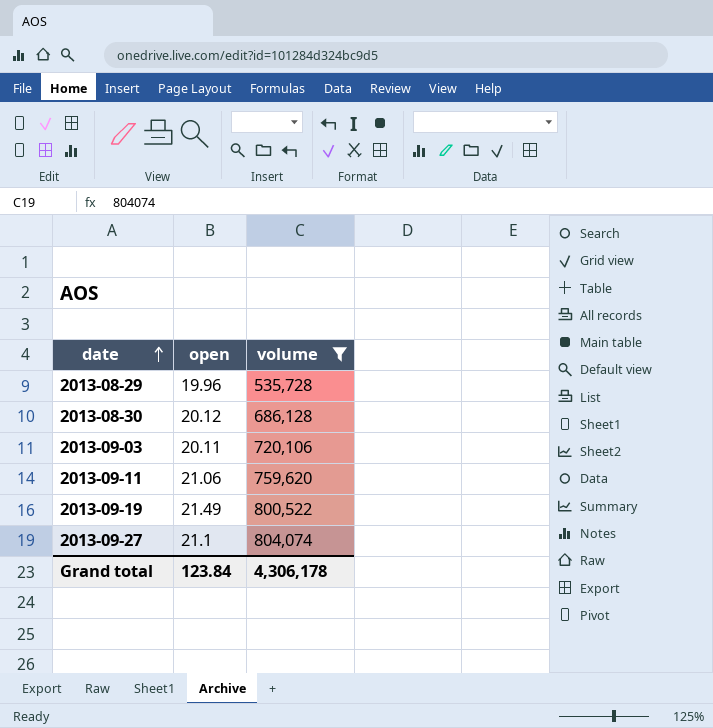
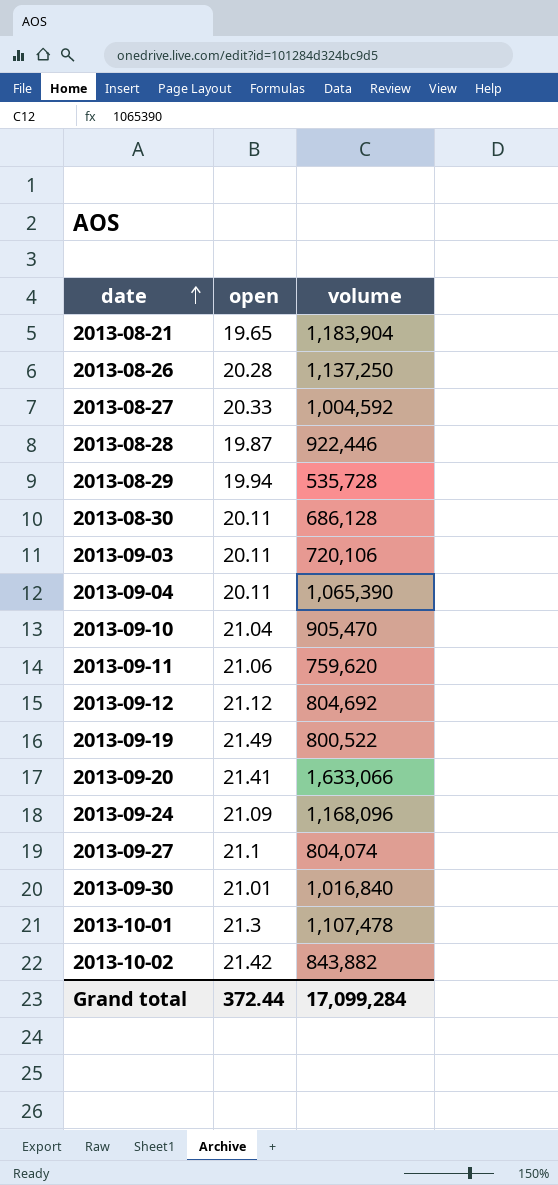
filter: volume <= 804,074 -> none
2013-08-29 | open: 19.96 -> 19.94
2013-08-30 | open: 20.12 -> 20.11
Grand total | open: 123.84 -> 372.44
Grand total | volume: 4,306,178 -> 17,099,284

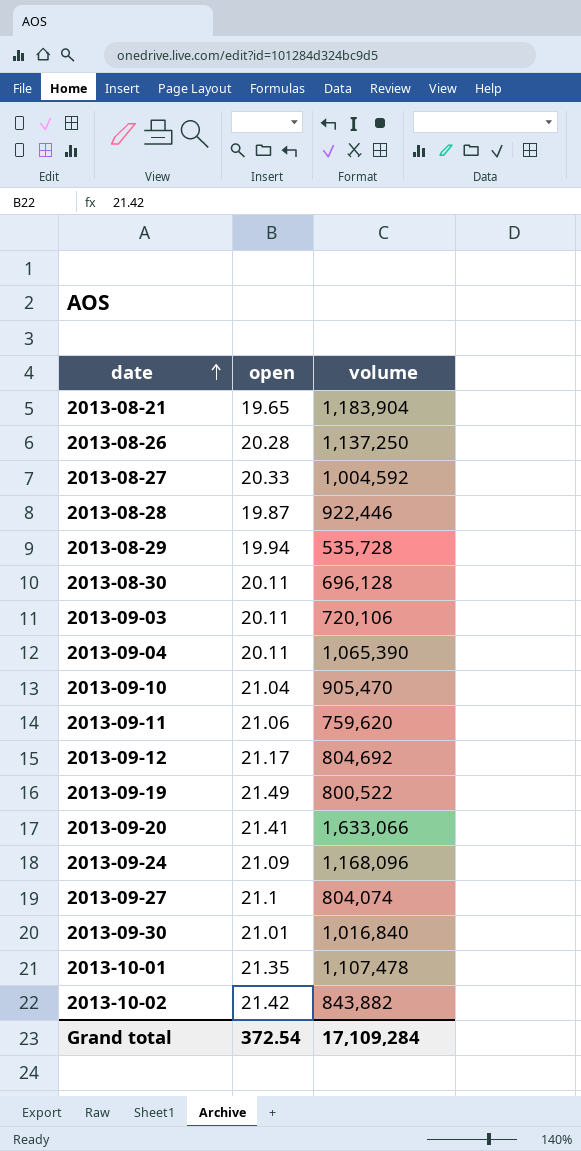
2013-08-30 | volume: 686,128 -> 696,128
2013-09-12 | open: 21.12 -> 21.17
2013-10-01 | open: 21.3 -> 21.35
Grand total | open: 372.44 -> 372.54
Grand total | volume: 17,099,284 -> 17,109,284

